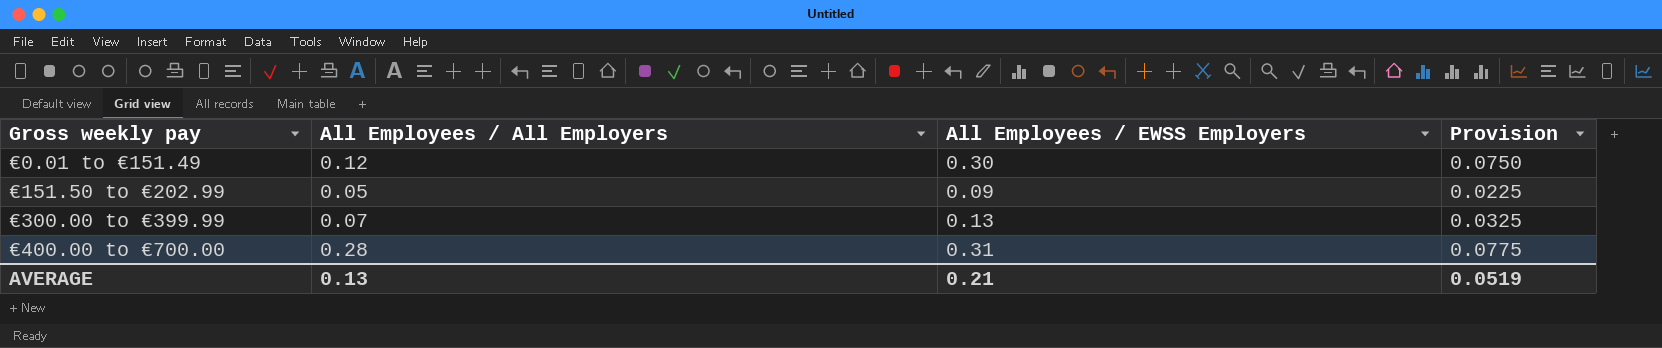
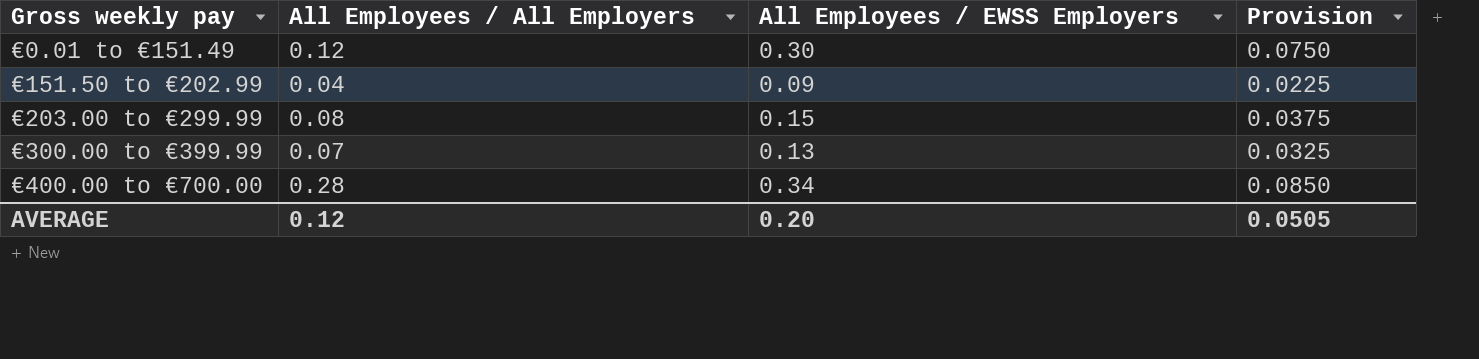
€151.50 to €202.99 | All Employees / All Employers: 0.05 -> 0.04
row €203.00 to €299.99: none -> 0.08 | 0.15 | 0.0375
€400.00 to €700.00 | All Employees / EWSS Employers: 0.31 -> 0.34
€400.00 to €700.00 | Provision: 0.0775 -> 0.0850
AVERAGE | All Employees / All Employers: 0.13 -> 0.12
AVERAGE | All Employees / EWSS Employers: 0.21 -> 0.20
AVERAGE | Provision: 0.0519 -> 0.0505

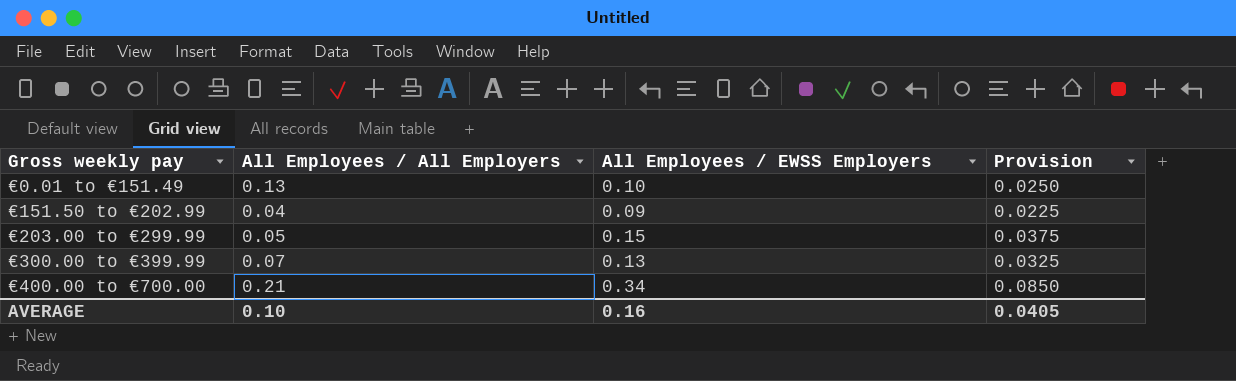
€0.01 to €151.49 | All Employees / All Employers: 0.12 -> 0.13
€0.01 to €151.49 | All Employees / EWSS Employers: 0.30 -> 0.10
€0.01 to €151.49 | Provision: 0.0750 -> 0.0250
€203.00 to €299.99 | All Employees / All Employers: 0.08 -> 0.05
€400.00 to €700.00 | All Employees / All Employers: 0.28 -> 0.21
AVERAGE | All Employees / All Employers: 0.12 -> 0.10
AVERAGE | All Employees / EWSS Employers: 0.20 -> 0.16
AVERAGE | Provision: 0.0505 -> 0.0405

